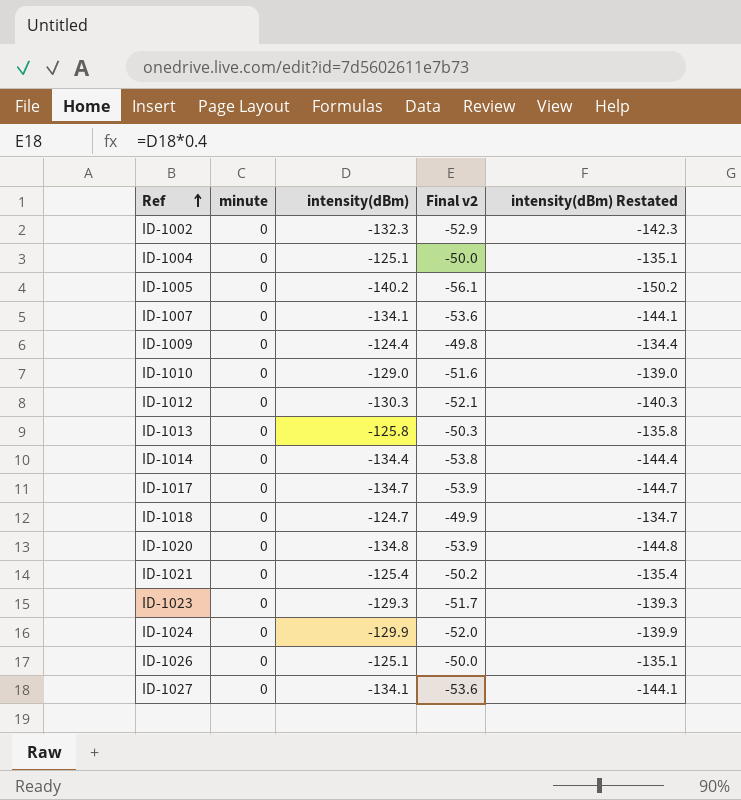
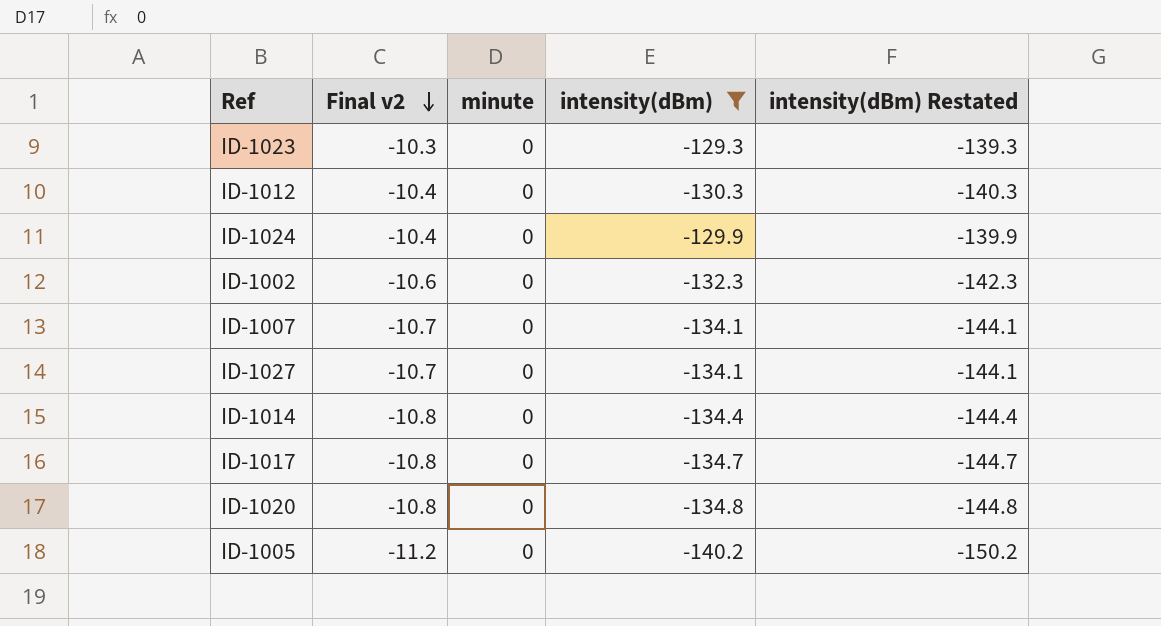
filter: none -> intensity(dBm) <= -129.3
row order: Ref ascending -> Final v2 descending
column Final v2 | formula: [intensity(dBm)] * 0.4 -> [intensity(dBm)] * 0.08
column Final v2 | position: 4 -> 2

